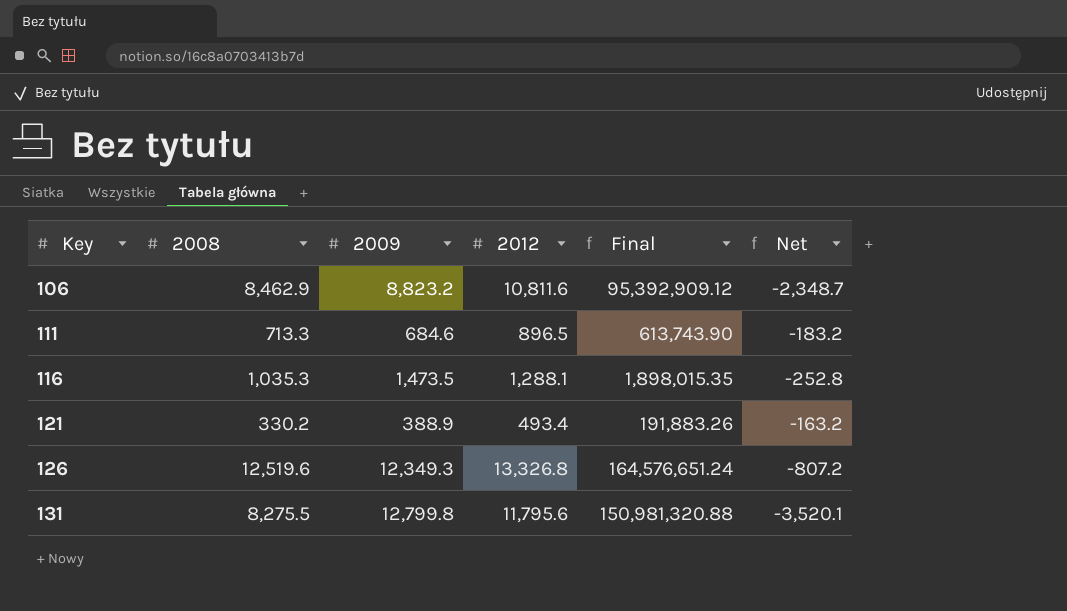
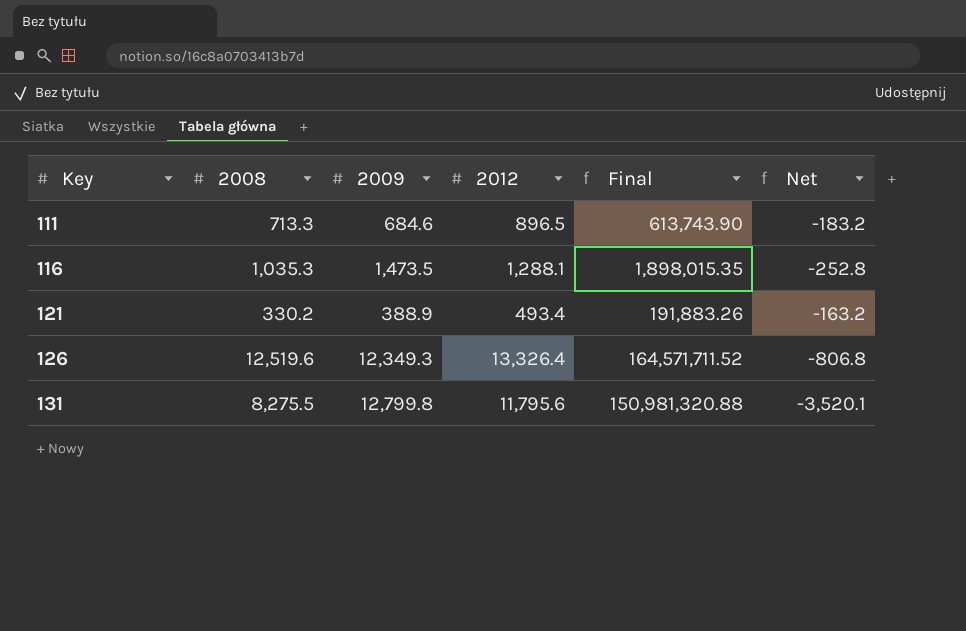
row 106: 8,462.9 | 8,823.2 | 10,811.6 | 95,392,909.12 | -2,348.7 -> none
126 | 2012: 13,326.8 -> 13,326.4
126 | Final: 164,576,651.24 -> 164,571,711.52
126 | Net: -807.2 -> -806.8

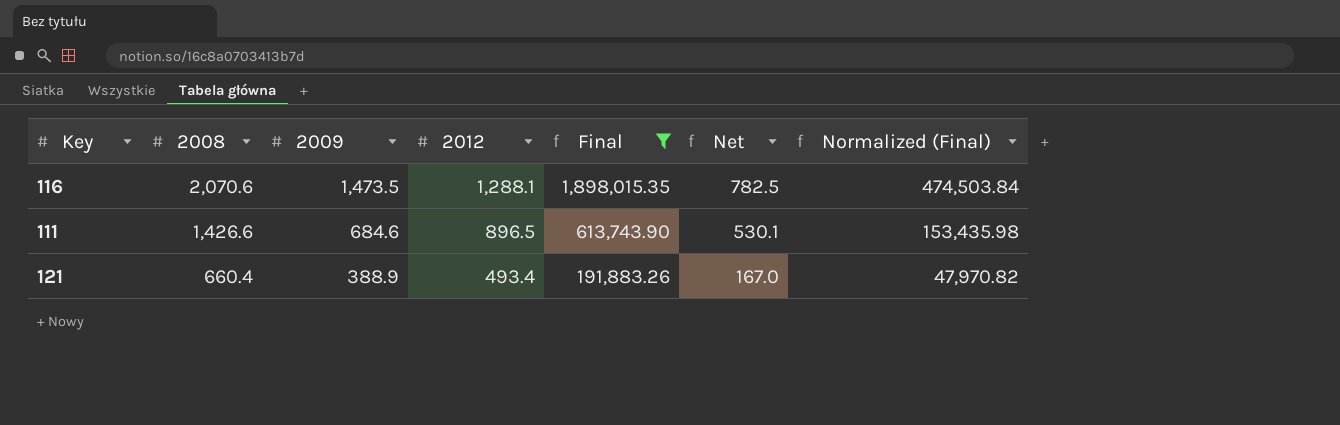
filter: none -> Final <= 1,898,015.35
row order: Key ascending -> 2008 descending
column Normalized (Final) | formula: none -> [Final] * 0.25
116 | 2008: 1,035.3 -> 2,070.6
116 | Net: -252.8 -> 782.5
111 | 2008: 713.3 -> 1,426.6
111 | Net: -183.2 -> 530.1
121 | 2008: 330.2 -> 660.4
121 | Net: -163.2 -> 167.0

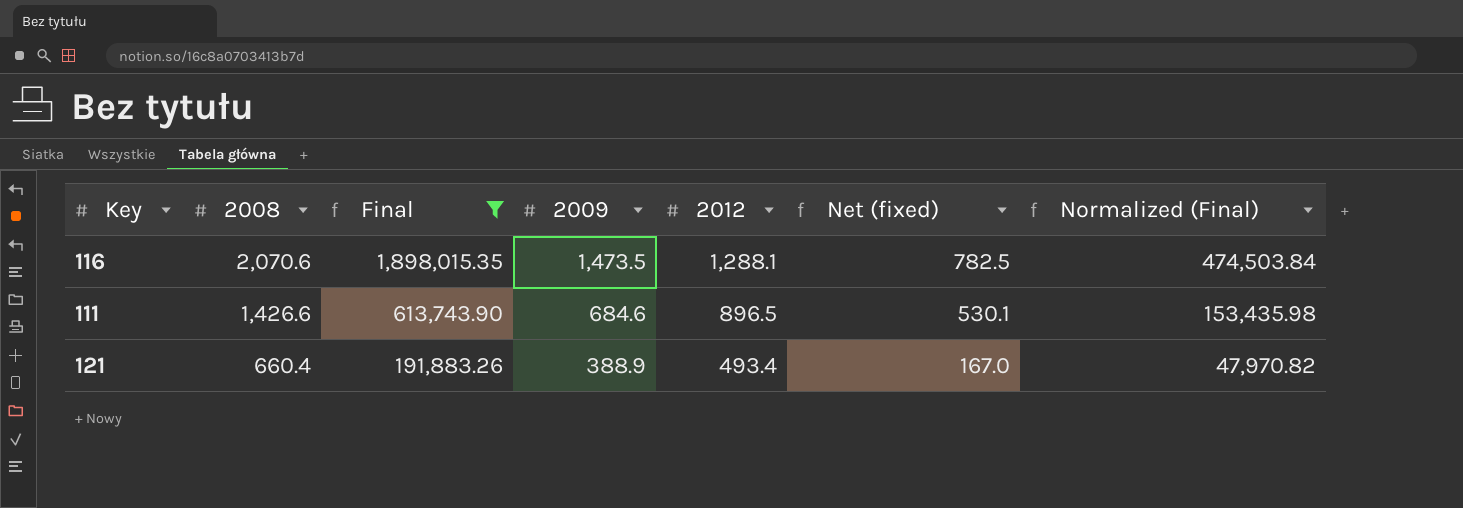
column Final | position: 5 -> 3
column name: Net -> Net (fixed)

